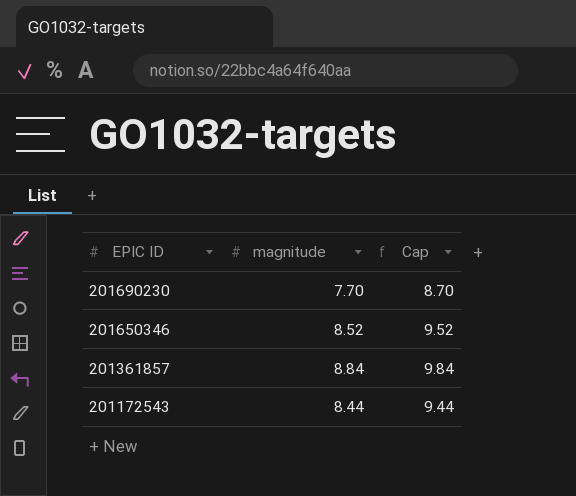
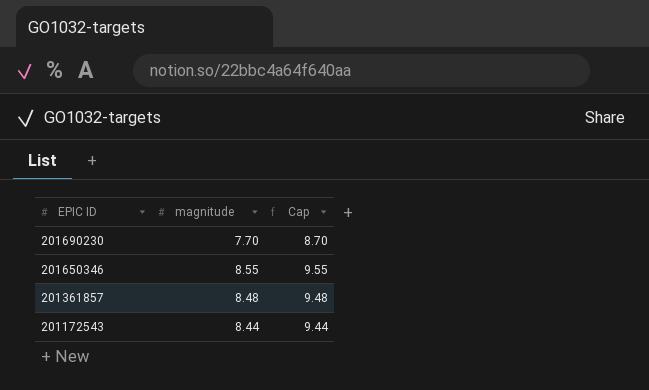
201650346 | magnitude: 8.52 -> 8.55
201650346 | Cap: 9.52 -> 9.55
201361857 | magnitude: 8.84 -> 8.48
201361857 | Cap: 9.84 -> 9.48

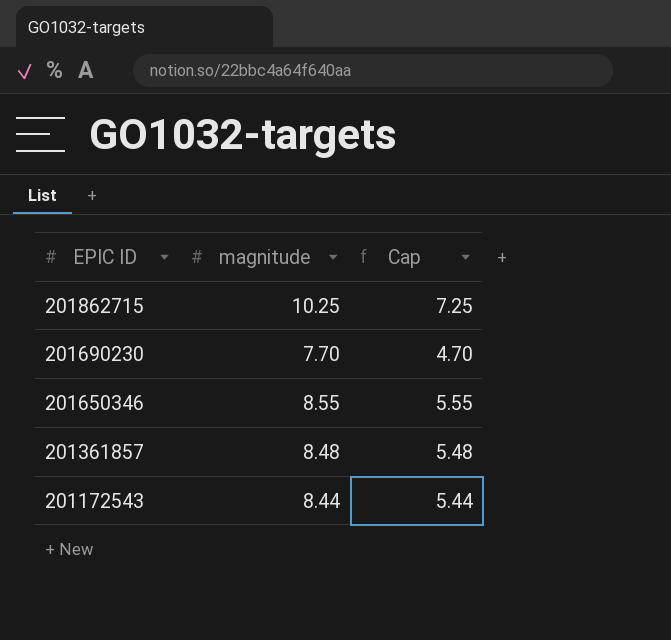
column Cap | formula: [magnitude] + 1 -> [magnitude] - 3
row 201862715: none -> 10.25 | 7.25

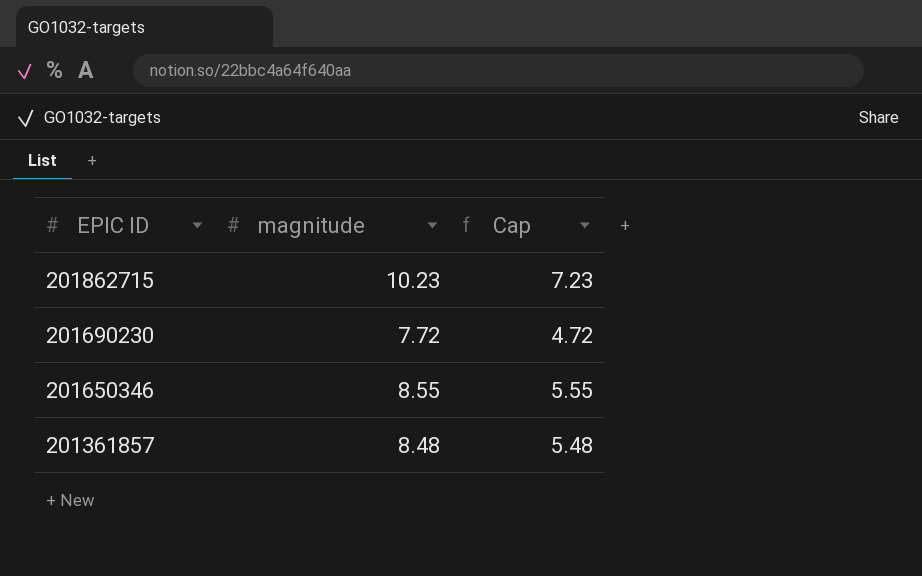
row 201172543: 8.44 | 5.44 -> none
201862715 | magnitude: 10.25 -> 10.23
201862715 | Cap: 7.25 -> 7.23
201690230 | magnitude: 7.70 -> 7.72
201690230 | Cap: 4.70 -> 4.72

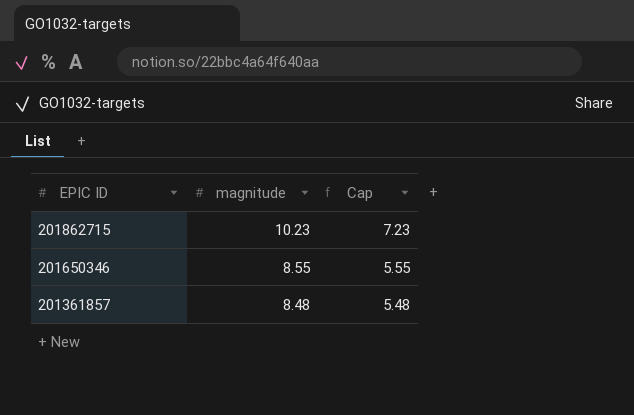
row 201690230: 7.72 | 4.72 -> none

